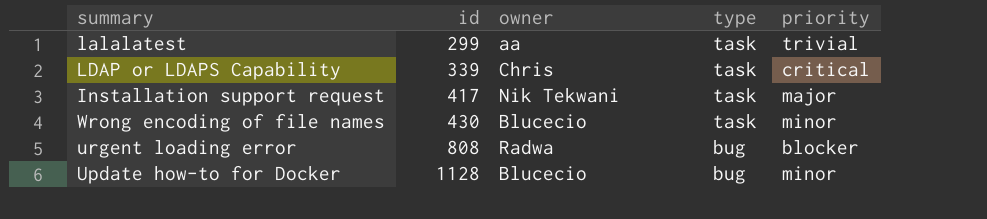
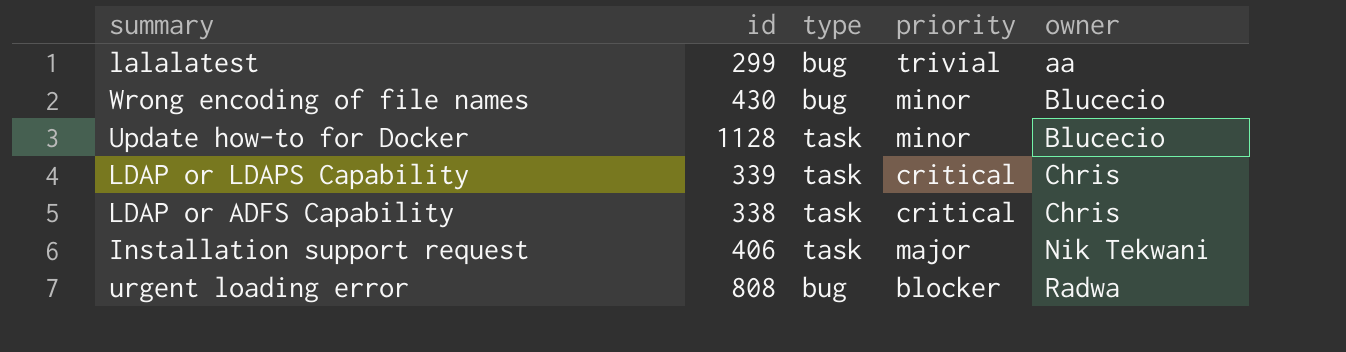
row order: id ascending -> owner ascending
column owner | position: 3 -> 5
lalalatest | type: task -> bug
Wrong encoding of file names | type: task -> bug
Update how-to for Docker | type: bug -> task
row LDAP or ADFS Capability: none -> 338 | task | critical | Chris
Installation support request | id: 417 -> 406

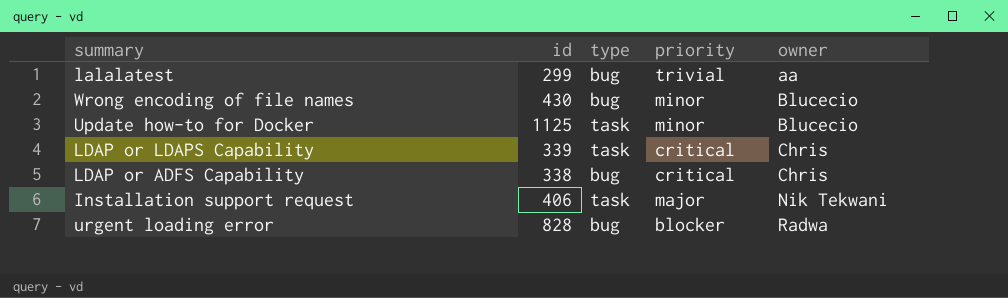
Update how-to for Docker | id: 1128 -> 1125
LDAP or ADFS Capability | type: task -> bug
urgent loading error | id: 808 -> 828

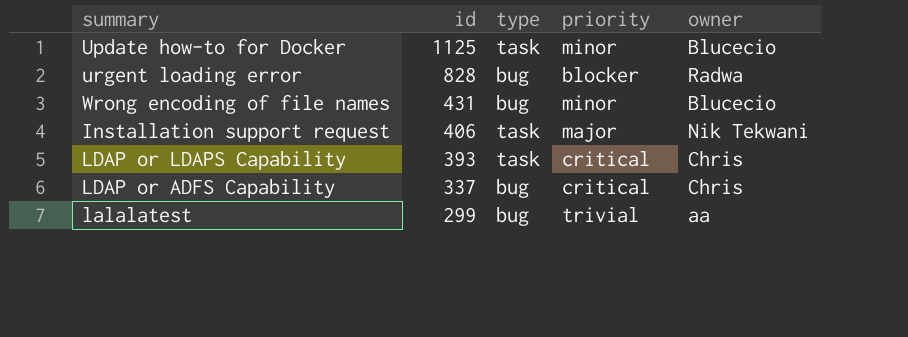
row order: owner ascending -> id descending
Wrong encoding of file names | id: 430 -> 431
LDAP or LDAPS Capability | id: 339 -> 393
LDAP or ADFS Capability | id: 338 -> 337

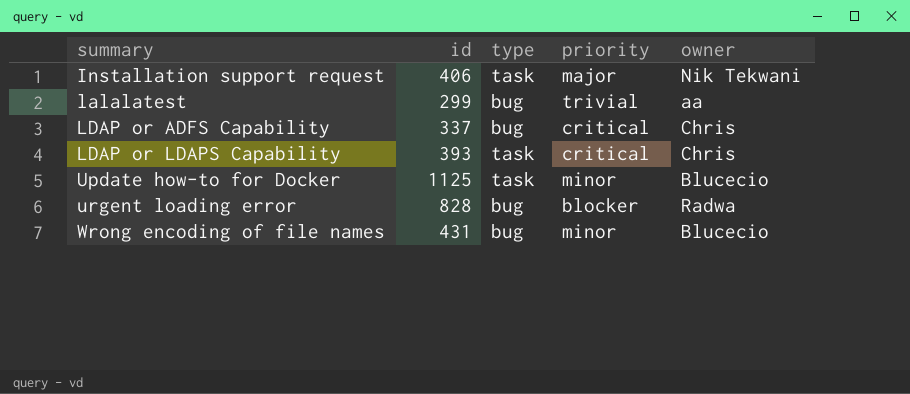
row order: id descending -> summary ascending

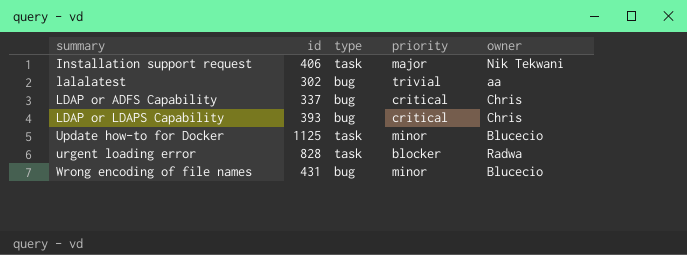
lalalatest | id: 299 -> 302
LDAP or LDAPS Capability | type: task -> bug
urgent loading error | type: bug -> task

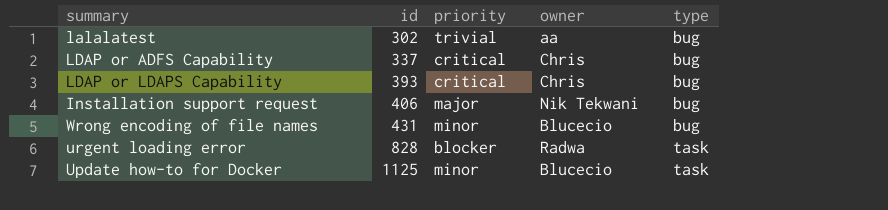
row order: summary ascending -> id ascending
column type | position: 3 -> 5
Installation support request | type: task -> bug

